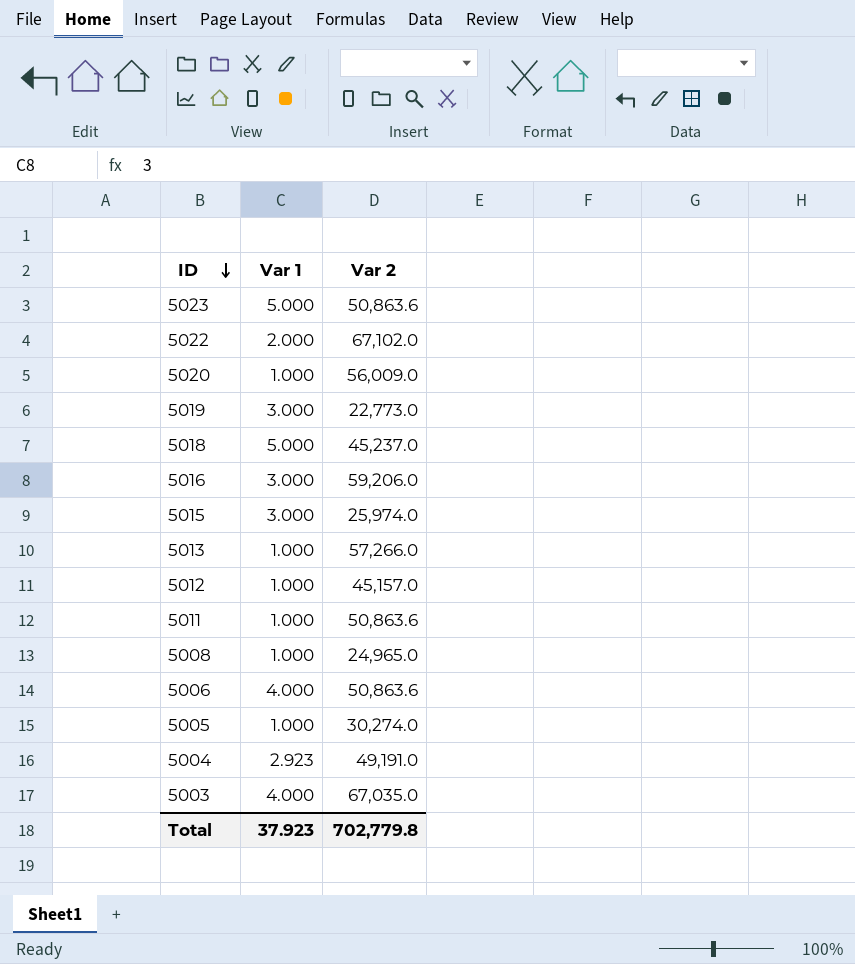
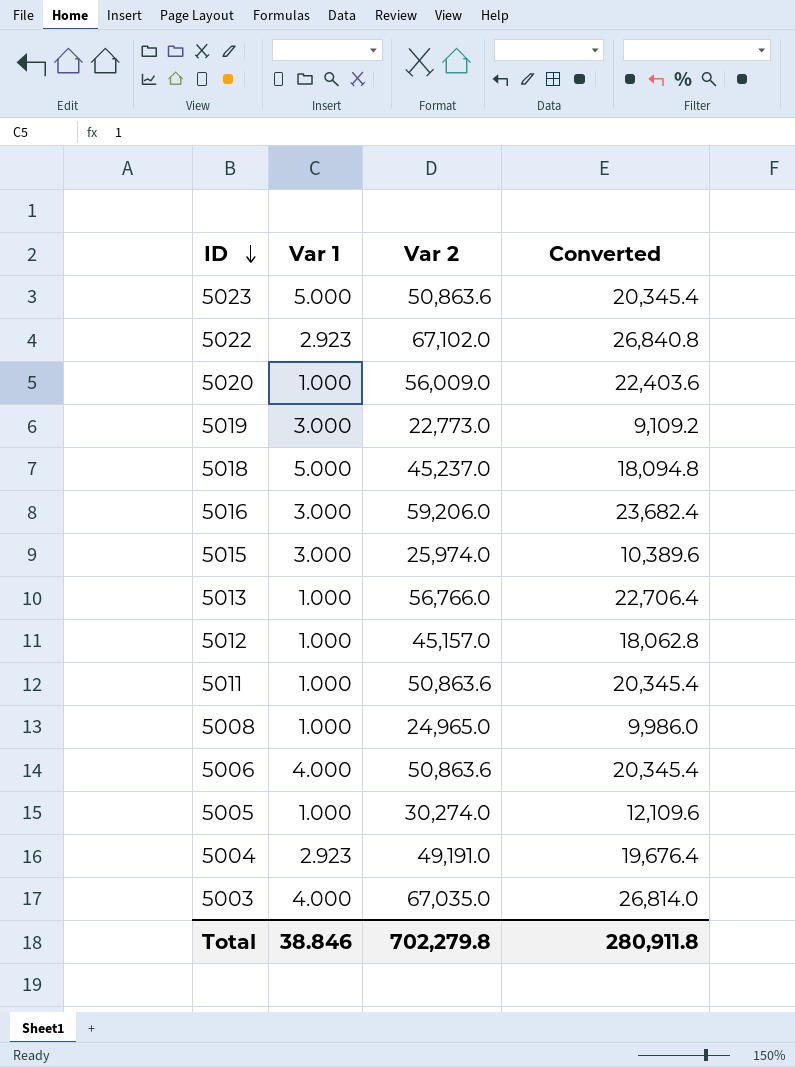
column Converted | formula: none -> [Var 2] * 0.4
5022 | Var 1: 2.000 -> 2.923
5013 | Var 2: 57,266.0 -> 56,766.0
Total | Var 1: 37.923 -> 38.846
Total | Var 2: 702,779.8 -> 702,279.8

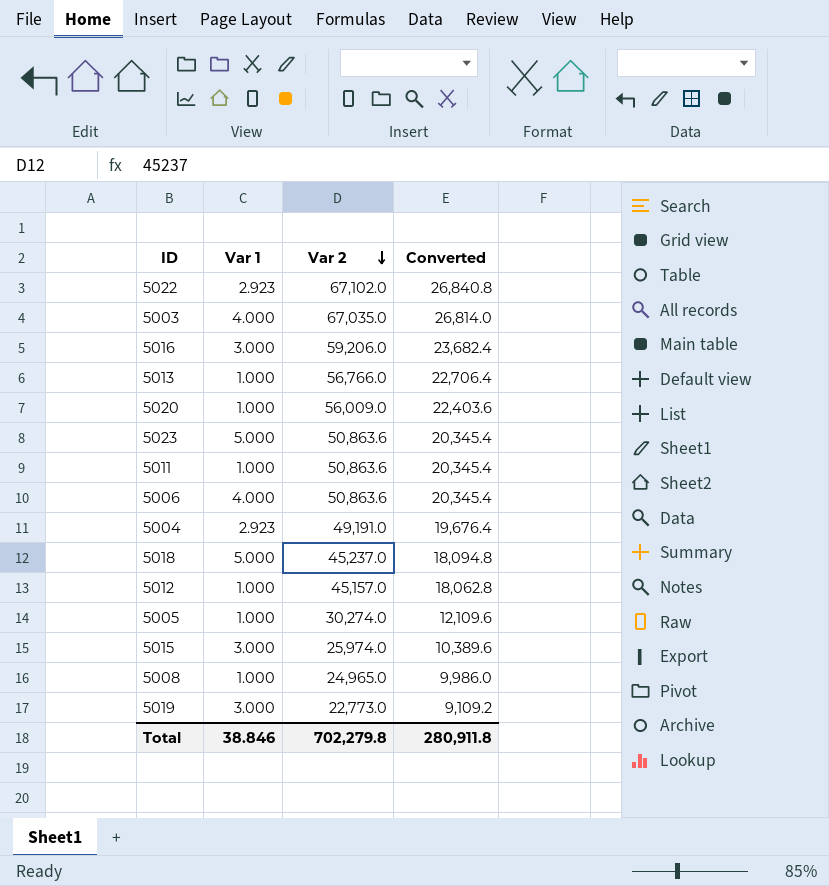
row order: ID descending -> Var 2 descending

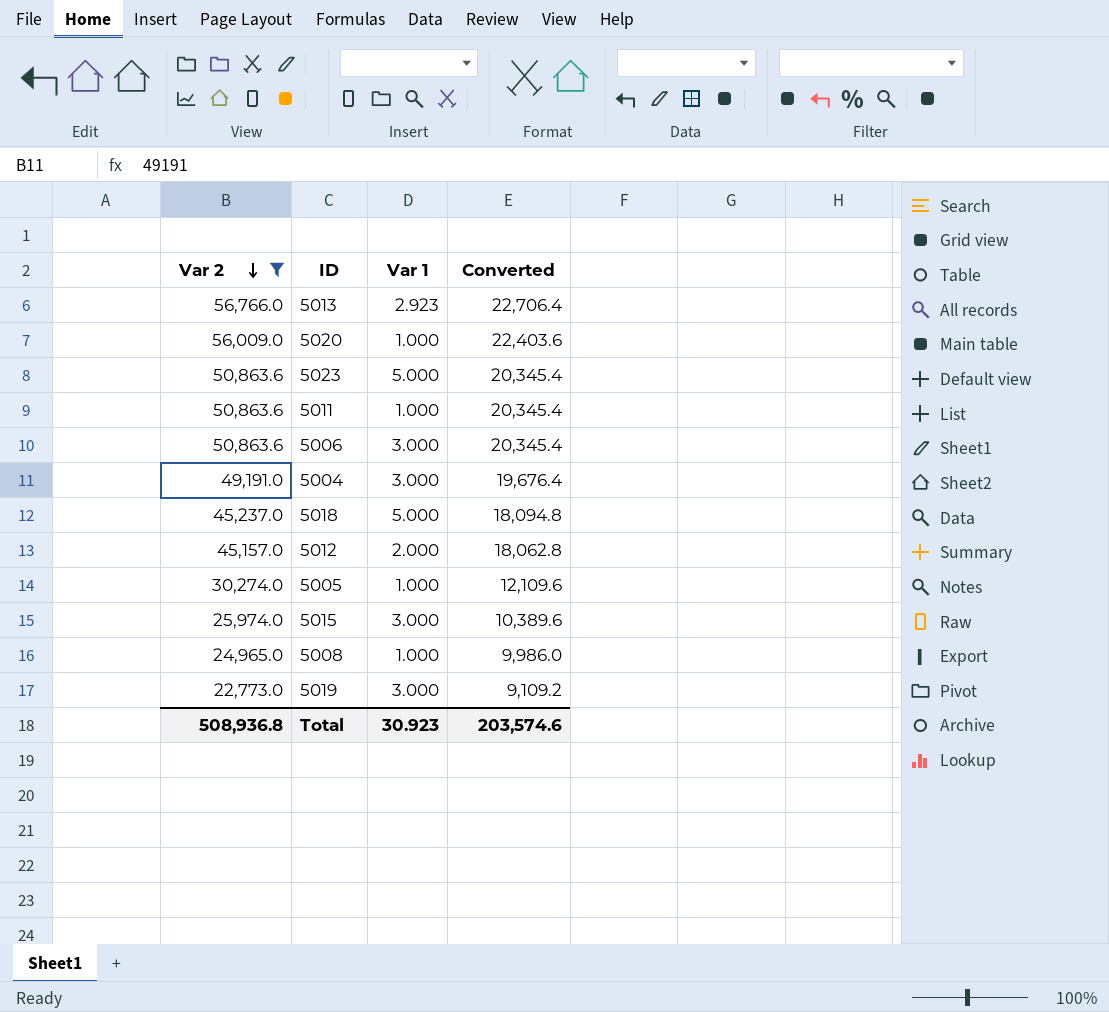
filter: none -> Var 2 <= 56,766.0
column Var 2 | position: 3 -> 1
5013 | Var 1: 1.000 -> 2.923
5006 | Var 1: 4.000 -> 3.000
5004 | Var 1: 2.923 -> 3.000
5012 | Var 1: 1.000 -> 2.000
Total | Var 2: 702,279.8 -> 508,936.8
Total | Var 1: 38.846 -> 30.923
Total | Converted: 280,911.8 -> 203,574.6

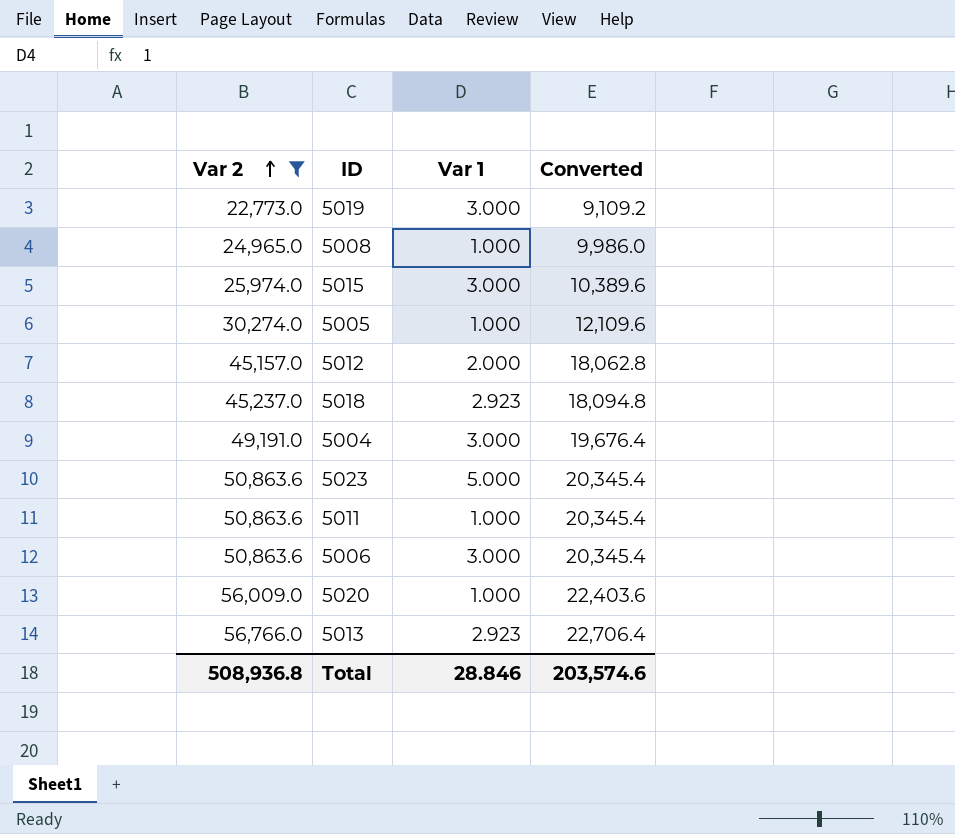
row order: Var 2 descending -> Var 2 ascending
5018 | Var 1: 5.000 -> 2.923
Total | Var 1: 30.923 -> 28.846

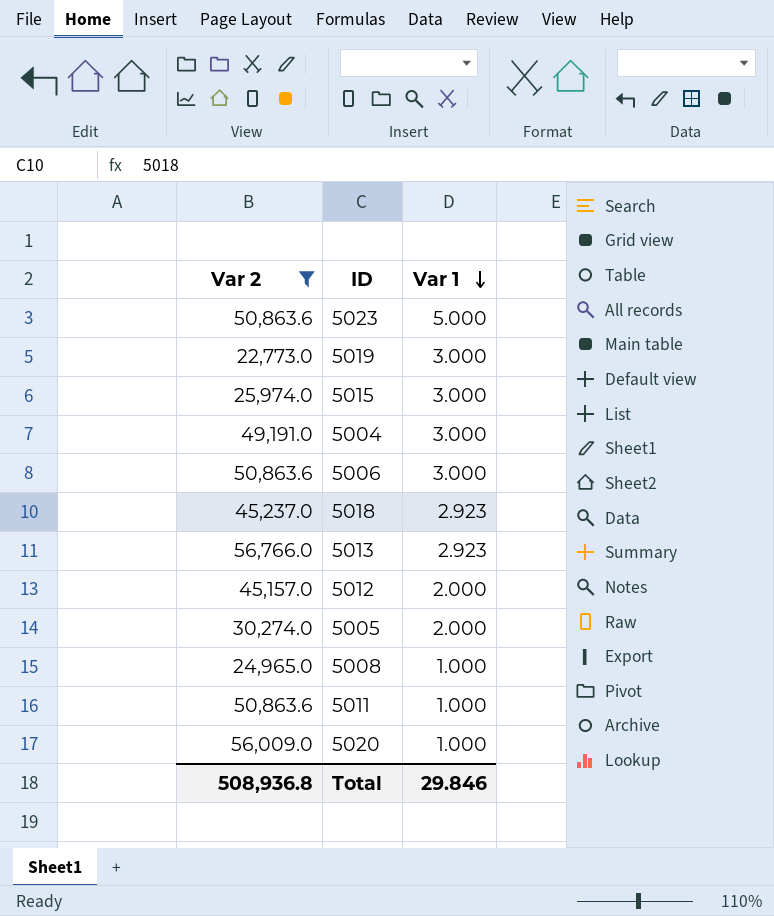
row order: Var 2 ascending -> Var 1 descending
column Converted | formula: [Var 2] * 0.4 -> none
5005 | Var 1: 1.000 -> 2.000
Total | Var 1: 28.846 -> 29.846

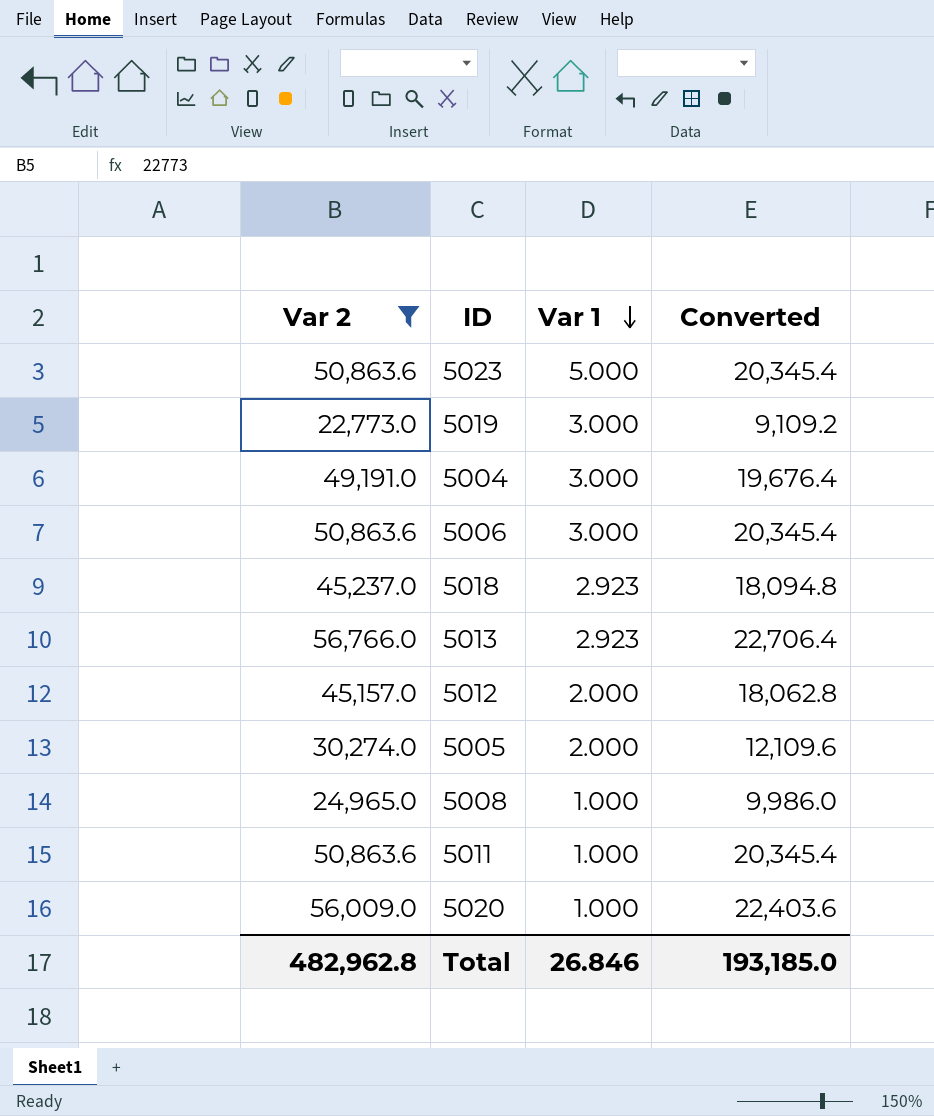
column Converted | formula: none -> [Var 2] * 0.4
row 5015: 25,974.0 | 3.000 -> none
Total | Var 2: 508,936.8 -> 482,962.8
Total | Var 1: 29.846 -> 26.846

